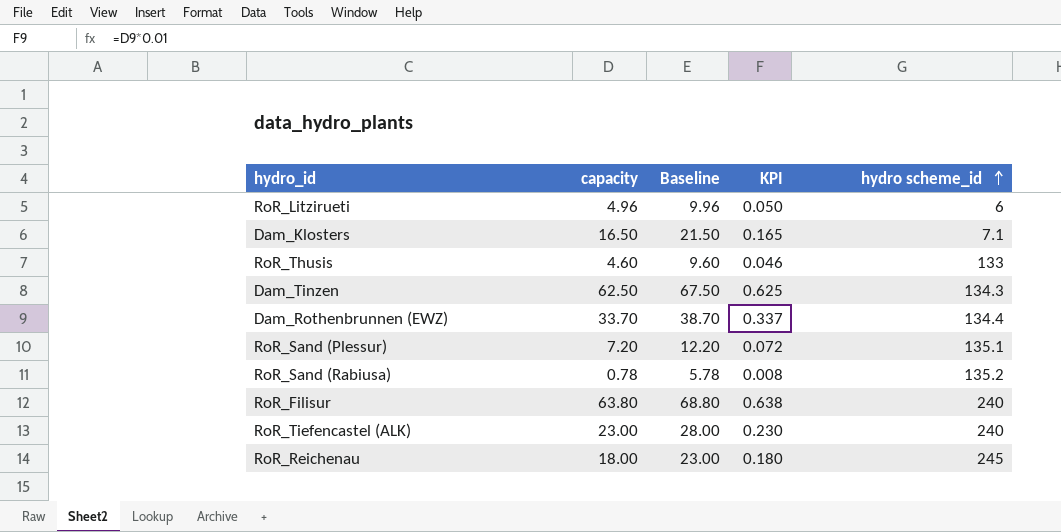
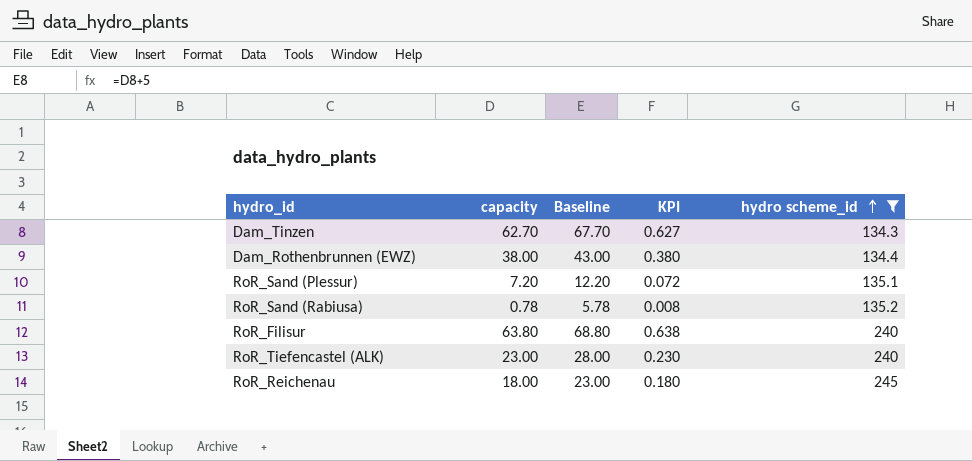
filter: none -> hydro scheme_id >= 134.3
Dam_Tinzen | capacity: 62.50 -> 62.70
Dam_Tinzen | Baseline: 67.50 -> 67.70
Dam_Tinzen | KPI: 0.625 -> 0.627
Dam_Rothenbrunnen (EWZ) | capacity: 33.70 -> 38.00
Dam_Rothenbrunnen (EWZ) | Baseline: 38.70 -> 43.00
Dam_Rothenbrunnen (EWZ) | KPI: 0.337 -> 0.380

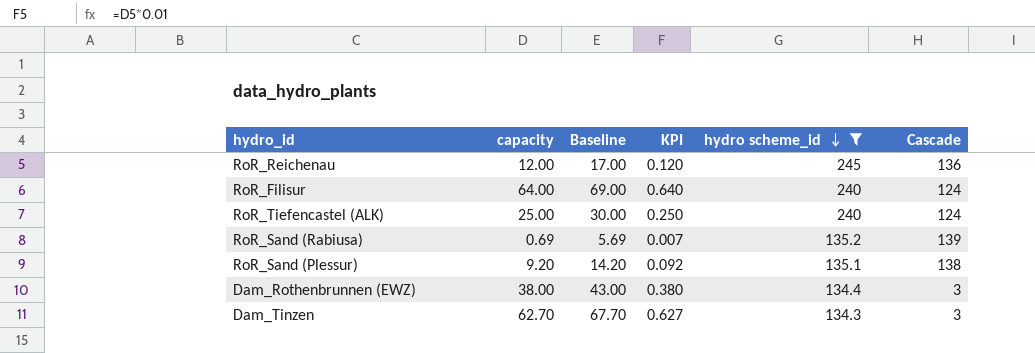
row order: hydro scheme_id ascending -> hydro scheme_id descending
column Cascade | position: none -> 6
RoR_Reichenau | capacity: 18.00 -> 12.00
RoR_Reichenau | Baseline: 23.00 -> 17.00
RoR_Reichenau | KPI: 0.180 -> 0.120
RoR_Filisur | capacity: 63.80 -> 64.00
RoR_Filisur | Baseline: 68.80 -> 69.00
RoR_Filisur | KPI: 0.638 -> 0.640
RoR_Tiefencastel (ALK) | capacity: 23.00 -> 25.00
RoR_Tiefencastel (ALK) | Baseline: 28.00 -> 30.00
RoR_Tiefencastel (ALK) | KPI: 0.230 -> 0.250
RoR_Sand (Rabiusa) | capacity: 0.78 -> 0.69
RoR_Sand (Rabiusa) | Baseline: 5.78 -> 5.69
RoR_Sand (Rabiusa) | KPI: 0.008 -> 0.007
RoR_Sand (Plessur) | capacity: 7.20 -> 9.20
RoR_Sand (Plessur) | Baseline: 12.20 -> 14.20
RoR_Sand (Plessur) | KPI: 0.072 -> 0.092

